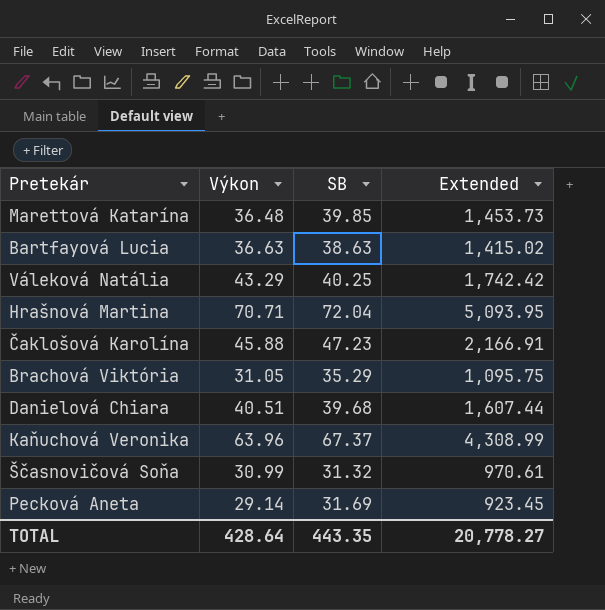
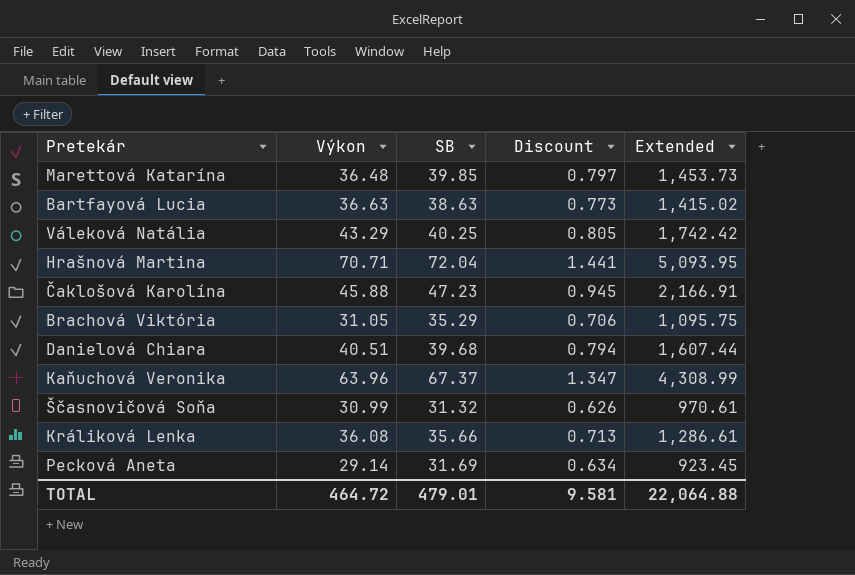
column Discount | formula: none -> [SB] * 0.02
row Králiková Lenka: none -> 36.08 | 35.66 | 0.713 | 1,286.61
TOTAL | Výkon: 428.64 -> 464.72
TOTAL | SB: 443.35 -> 479.01
TOTAL | Extended: 20,778.27 -> 22,064.88

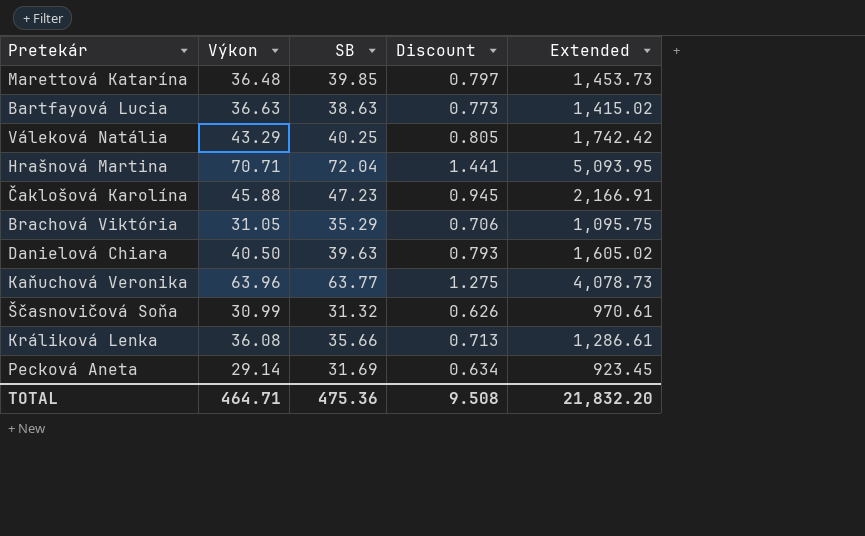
Danielová Chiara | Výkon: 40.51 -> 40.50
Danielová Chiara | SB: 39.68 -> 39.63
Danielová Chiara | Discount: 0.794 -> 0.793
Danielová Chiara | Extended: 1,607.44 -> 1,605.02
Kaňuchová Veronika | SB: 67.37 -> 63.77
Kaňuchová Veronika | Discount: 1.347 -> 1.275
Kaňuchová Veronika | Extended: 4,308.99 -> 4,078.73
TOTAL | Výkon: 464.72 -> 464.71
TOTAL | SB: 479.01 -> 475.36
TOTAL | Discount: 9.581 -> 9.508
TOTAL | Extended: 22,064.88 -> 21,832.20

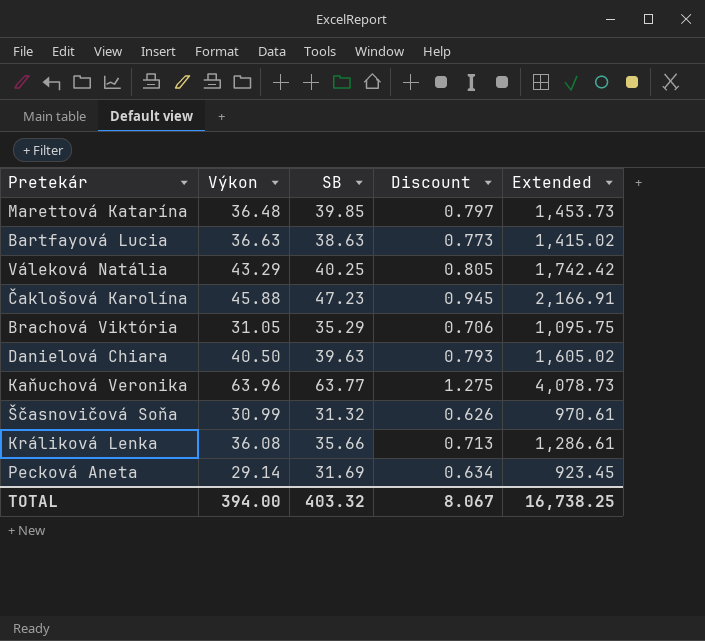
row Hrašnová Martina: 70.71 | 72.04 | 1.441 | 5,093.95 -> none
TOTAL | Výkon: 464.71 -> 394.00
TOTAL | SB: 475.36 -> 403.32
TOTAL | Discount: 9.508 -> 8.067
TOTAL | Extended: 21,832.20 -> 16,738.25

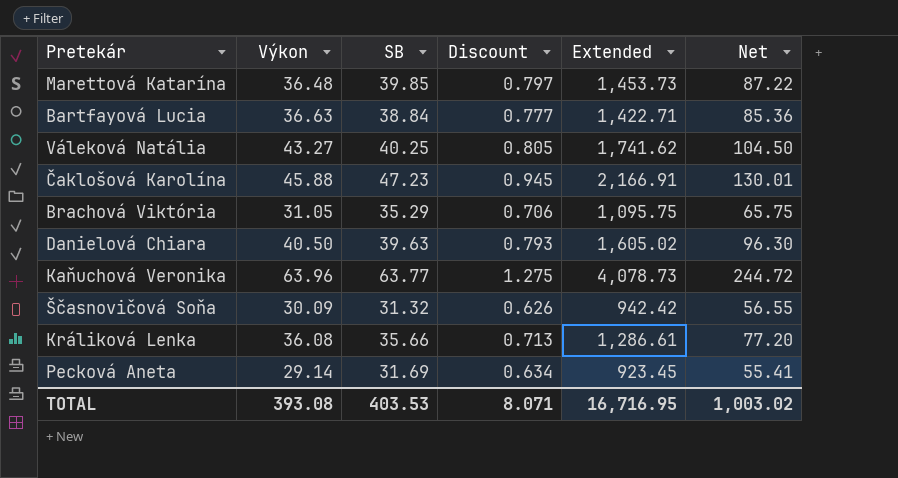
column Net | formula: none -> [Extended] * 0.06
Bartfayová Lucia | SB: 38.63 -> 38.84
Bartfayová Lucia | Discount: 0.773 -> 0.777
Bartfayová Lucia | Extended: 1,415.02 -> 1,422.71
Váleková Natália | Výkon: 43.29 -> 43.27
Váleková Natália | Extended: 1,742.42 -> 1,741.62
Ščasnovičová Soňa | Výkon: 30.99 -> 30.09
Ščasnovičová Soňa | Extended: 970.61 -> 942.42
TOTAL | Výkon: 394.00 -> 393.08
TOTAL | SB: 403.32 -> 403.53
TOTAL | Discount: 8.067 -> 8.071
TOTAL | Extended: 16,738.25 -> 16,716.95

